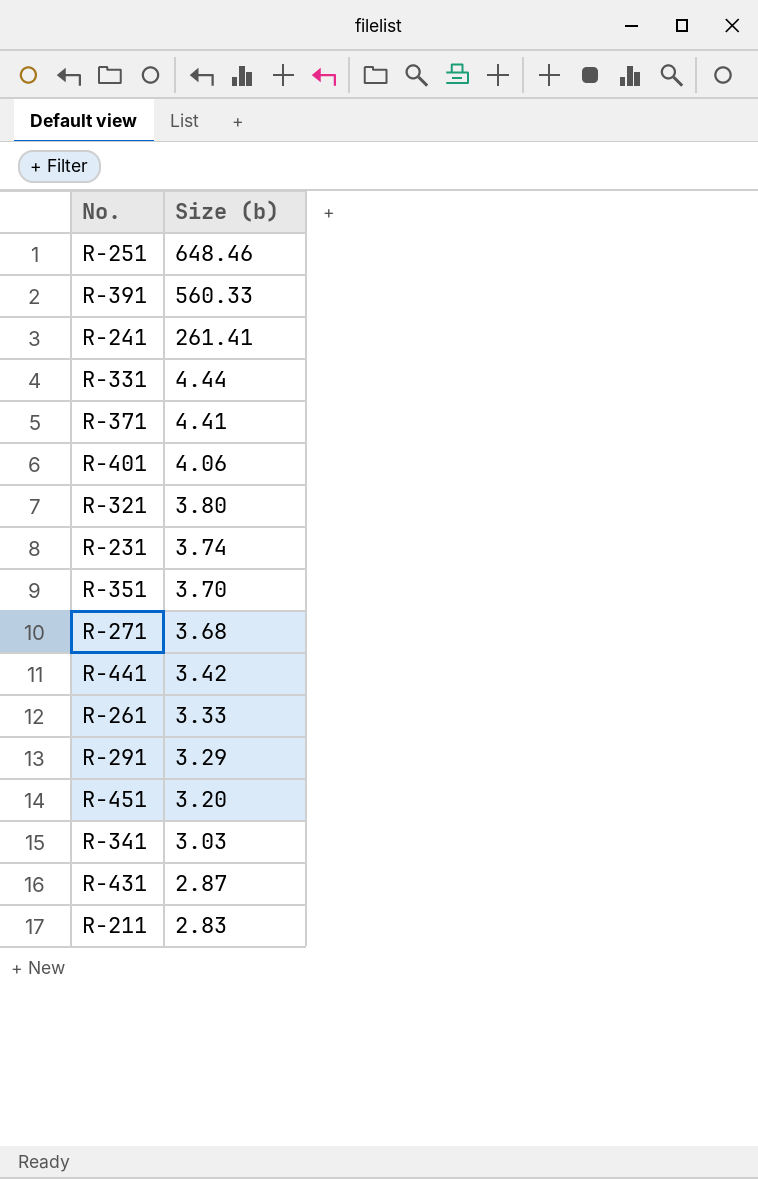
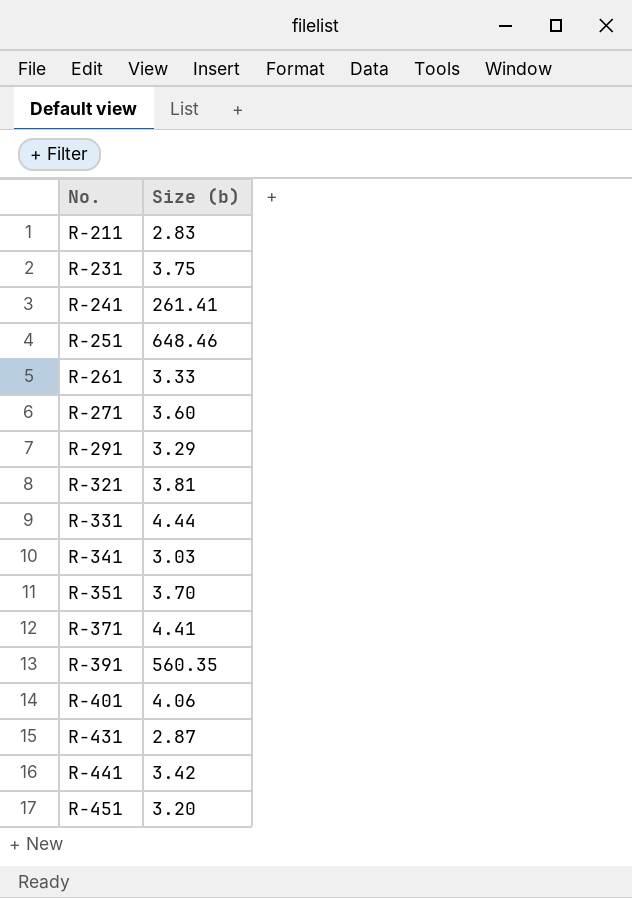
row order: Size (b) descending -> No. ascending
R-231 | Size (b): 3.74 -> 3.75
R-271 | Size (b): 3.68 -> 3.60
R-321 | Size (b): 3.80 -> 3.81
R-391 | Size (b): 560.33 -> 560.35

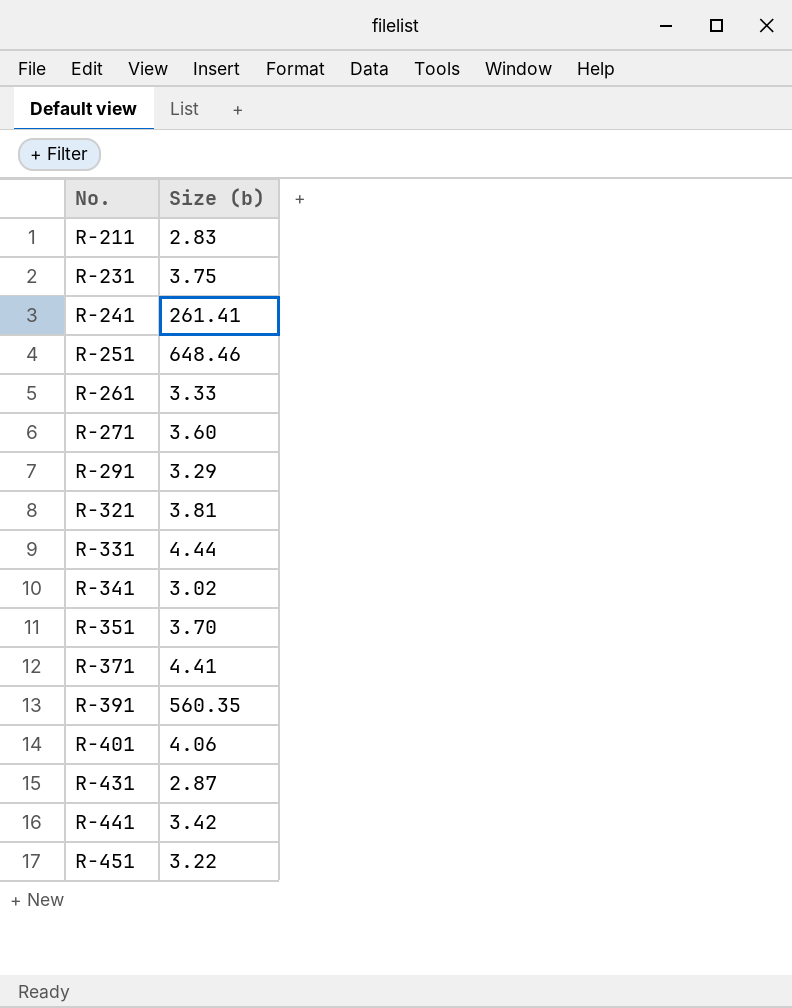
R-341 | Size (b): 3.03 -> 3.02
R-451 | Size (b): 3.20 -> 3.22

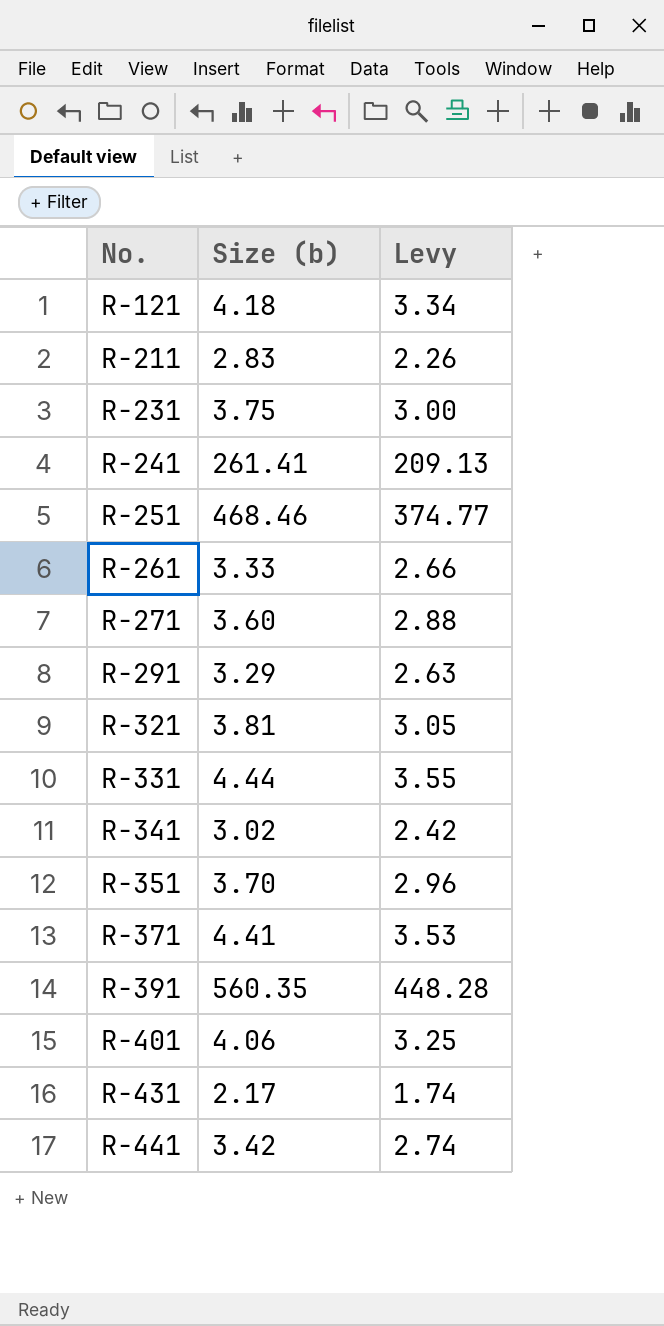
column Levy | formula: none -> [Size (b)] * 0.8
row R-451: 3.22 -> none
row R-121: none -> 4.18 | 3.34
R-251 | Size (b): 648.46 -> 468.46
R-431 | Size (b): 2.87 -> 2.17

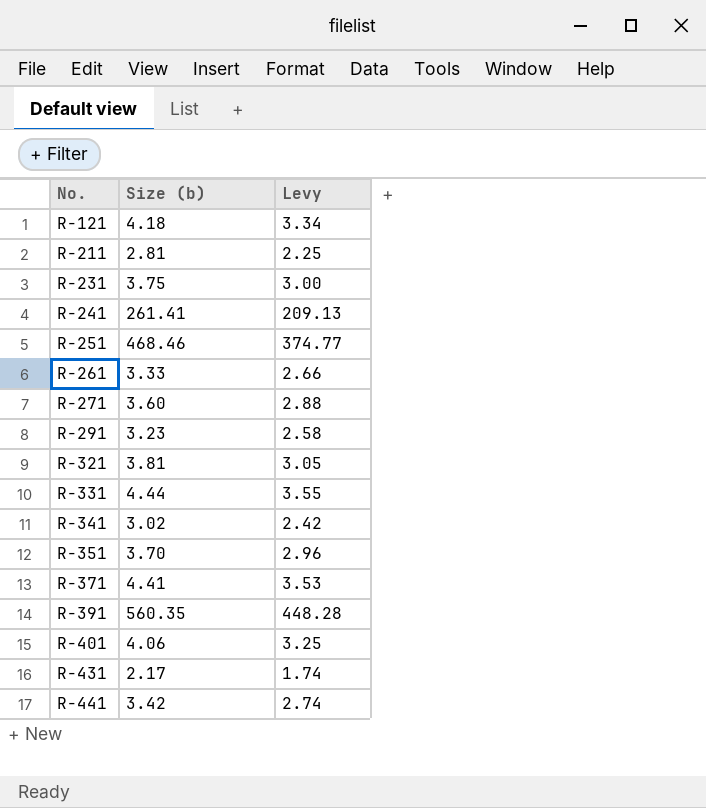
R-211 | Size (b): 2.83 -> 2.81
R-211 | Levy: 2.26 -> 2.25
R-291 | Size (b): 3.29 -> 3.23
R-291 | Levy: 2.63 -> 2.58

